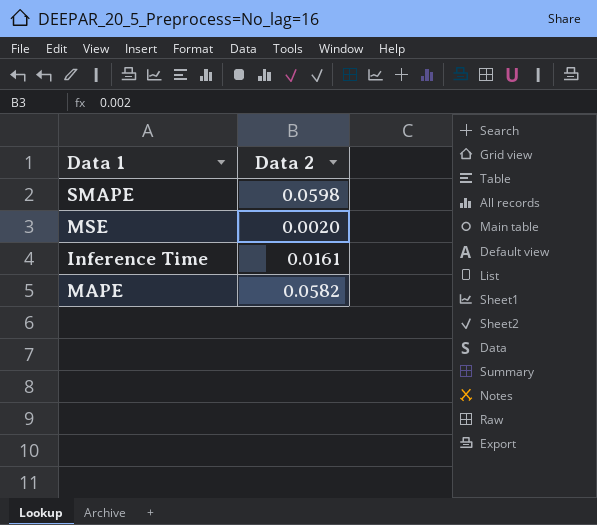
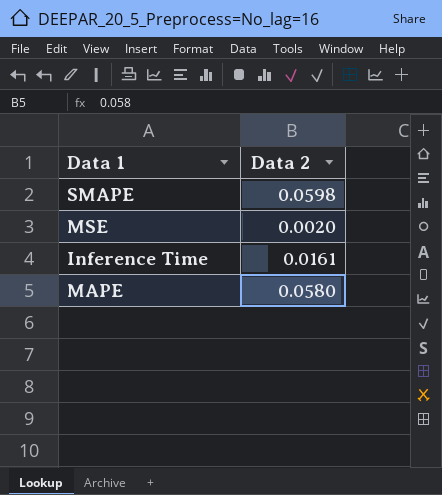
MAPE | Data 2: 0.0582 -> 0.0580

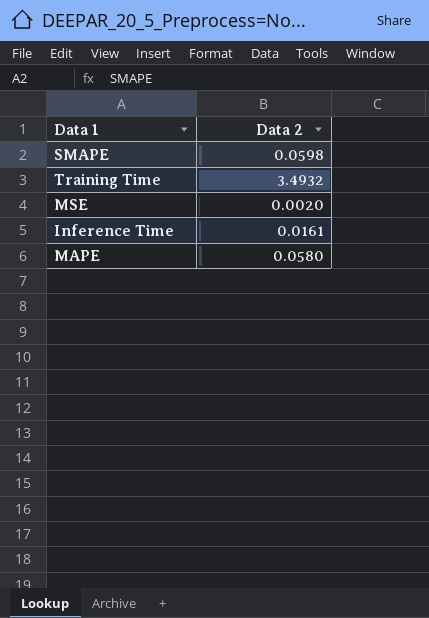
row Training Time: none -> 3.4932

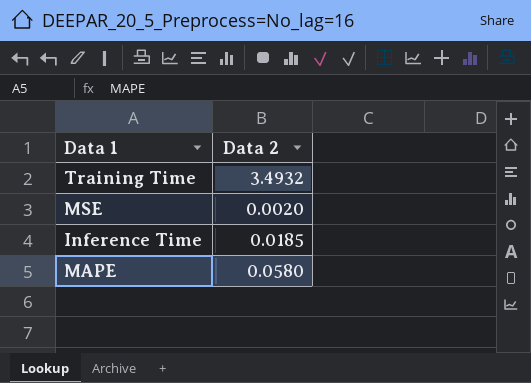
row SMAPE: 0.0598 -> none
Inference Time | Data 2: 0.0161 -> 0.0185

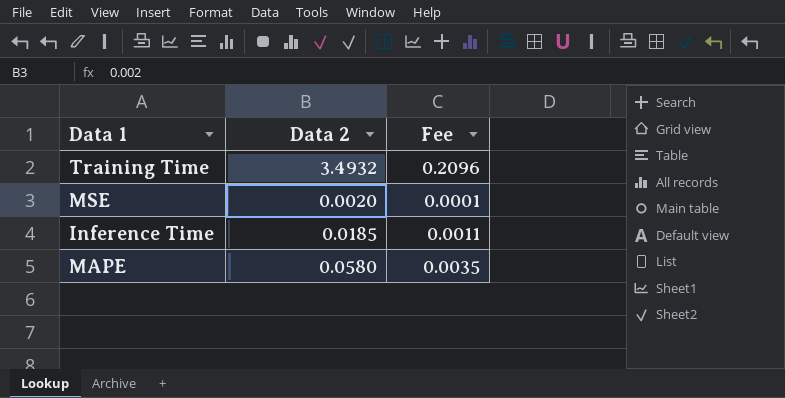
column Fee | formula: none -> [Data 2] * 0.06

